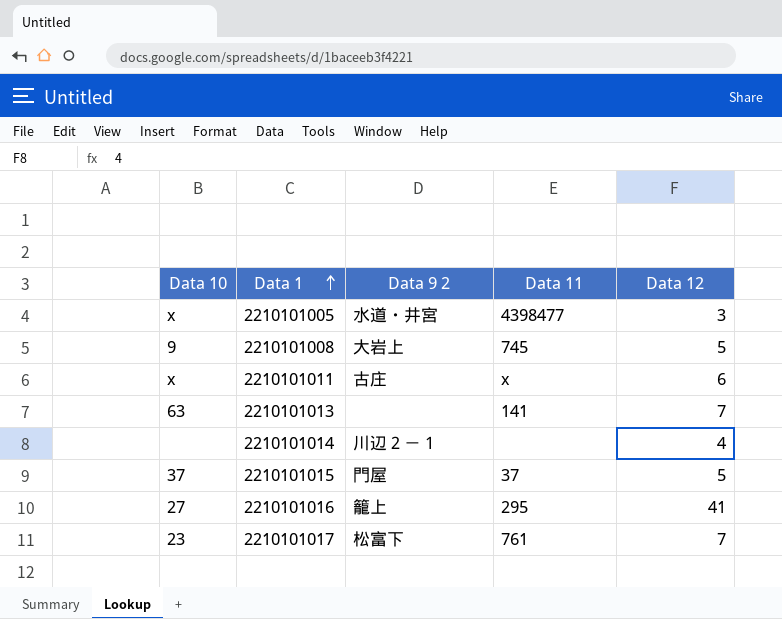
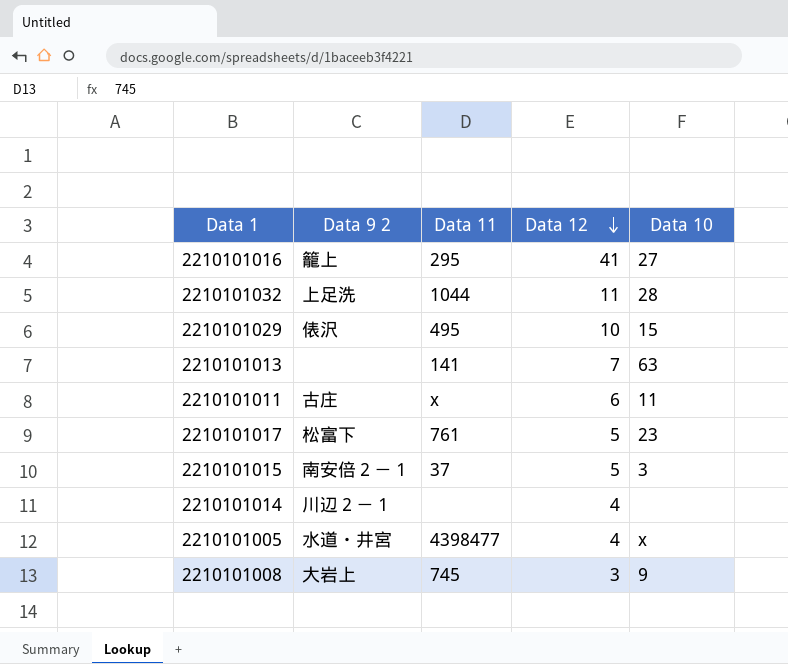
row order: Data 1 ascending -> Data 12 descending
column Data 10 | position: 1 -> 5
row 2210101032: none -> 上足洗 | 1044 | 11 | 28
row 2210101029: none -> 俵沢 | 495 | 10 | 15
2210101011 | Data 10: x -> 11
2210101017 | Data 12: 7 -> 5
2210101015 | Data 9 2: 門屋 -> 南安倍２－１
2210101015 | Data 10: 37 -> 3
2210101005 | Data 12: 3 -> 4
2210101008 | Data 12: 5 -> 3

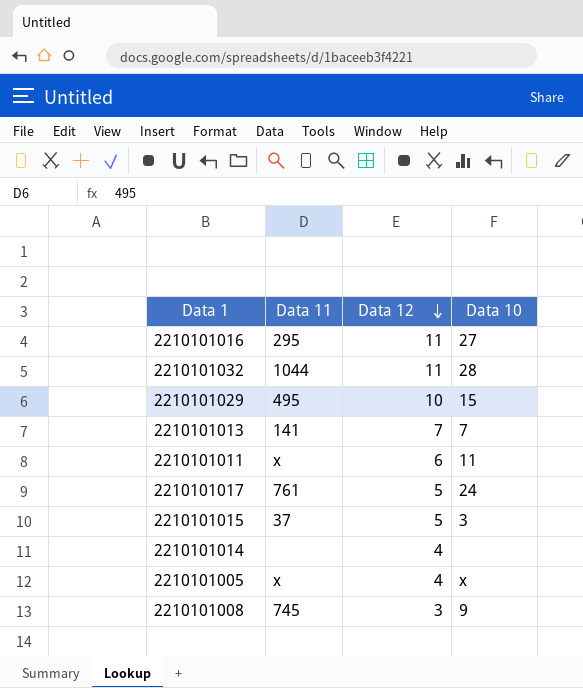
column Data 9 2 | position: 2 -> none
2210101016 | Data 12: 41 -> 11
2210101013 | Data 10: 63 -> 7
2210101017 | Data 10: 23 -> 24
2210101005 | Data 11: 4398477 -> x

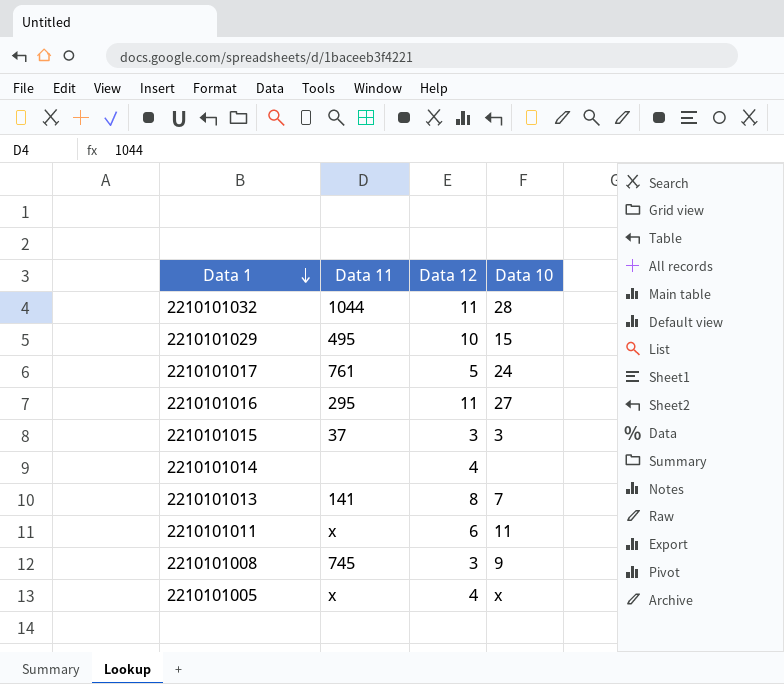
row order: Data 12 descending -> Data 1 descending
2210101015 | Data 12: 5 -> 3
2210101013 | Data 12: 7 -> 8

